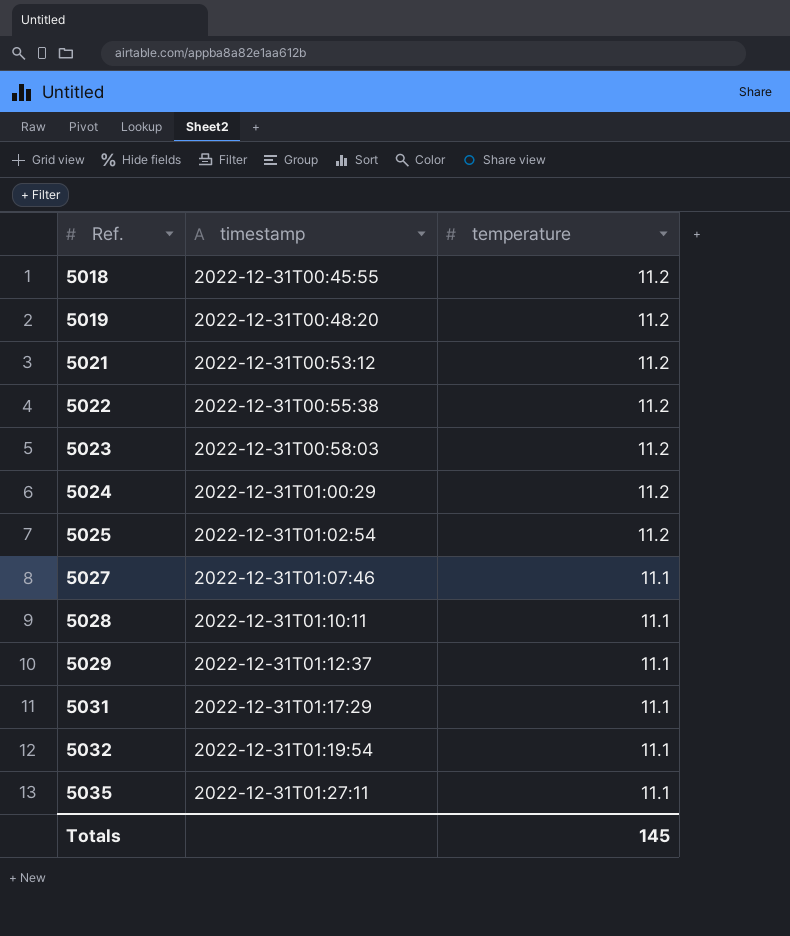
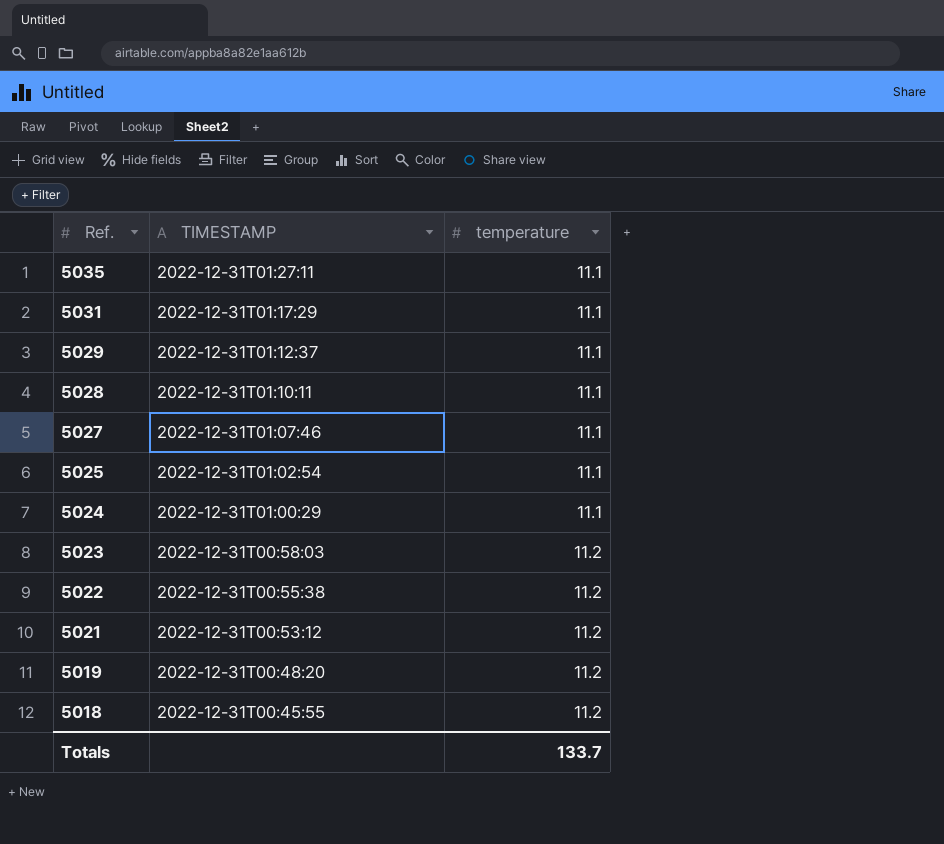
row order: Ref. ascending -> Ref. descending
column name: timestamp -> TIMESTAMP
row 5032: 2022-12-31T01:19:54 | 11.1 -> none
5025 | temperature: 11.2 -> 11.1
5024 | temperature: 11.2 -> 11.1
Totals | temperature: 145 -> 133.7

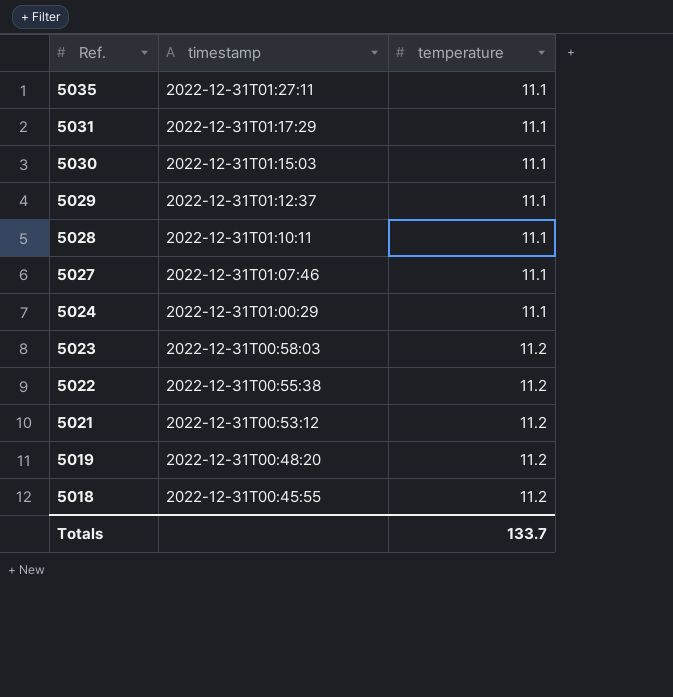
column name: TIMESTAMP -> timestamp
row 5025: 2022-12-31T01:02:54 | 11.1 -> none
row 5030: none -> 2022-12-31T01:15:03 | 11.1

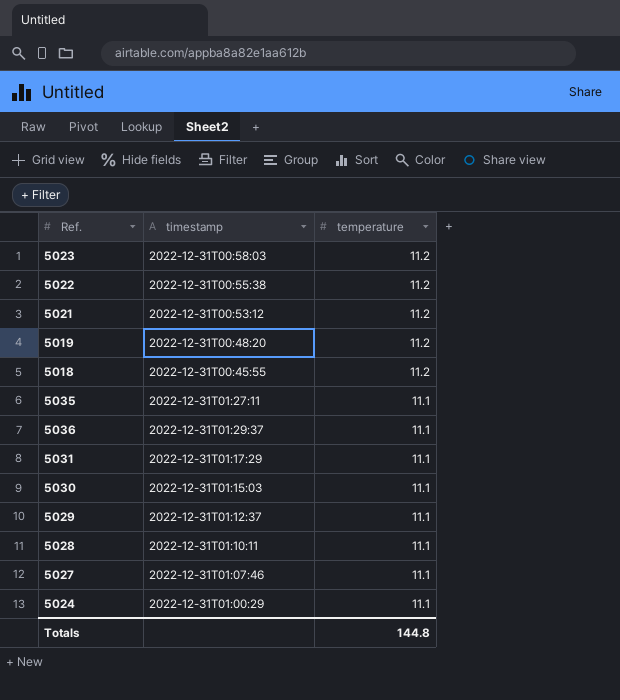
row order: Ref. descending -> temperature descending
row 5036: none -> 2022-12-31T01:29:37 | 11.1
Totals | temperature: 133.7 -> 144.8

